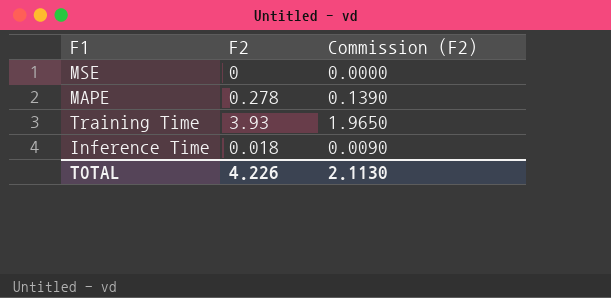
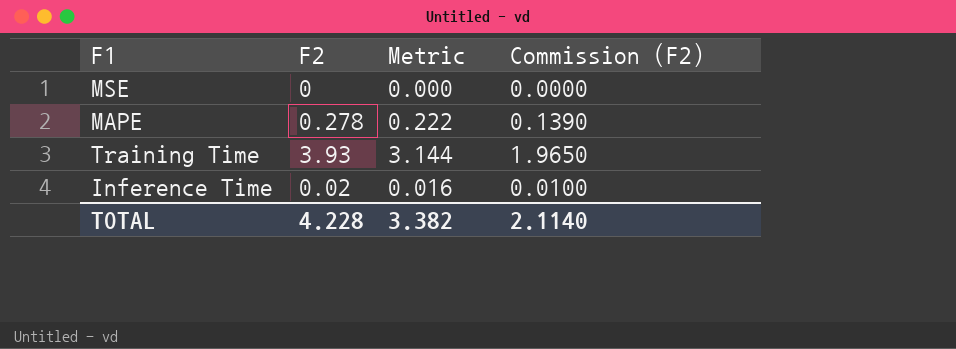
column Metric | formula: none -> [F2] * 0.8
Inference Time | F2: 0.018 -> 0.02
Inference Time | Commission (F2): 0.0090 -> 0.0100
TOTAL | F2: 4.226 -> 4.228
TOTAL | Commission (F2): 2.1130 -> 2.1140

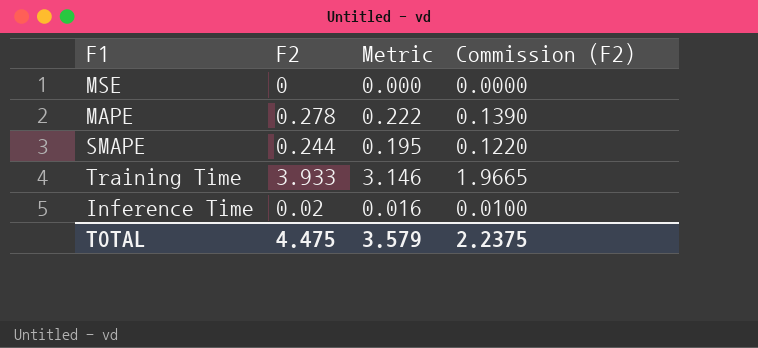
row SMAPE: none -> 0.244 | 0.195 | 0.1220
Training Time | F2: 3.93 -> 3.933
Training Time | Metric: 3.144 -> 3.146
Training Time | Commission (F2): 1.9650 -> 1.9665
TOTAL | F2: 4.228 -> 4.475
TOTAL | Metric: 3.382 -> 3.579
TOTAL | Commission (F2): 2.1140 -> 2.2375

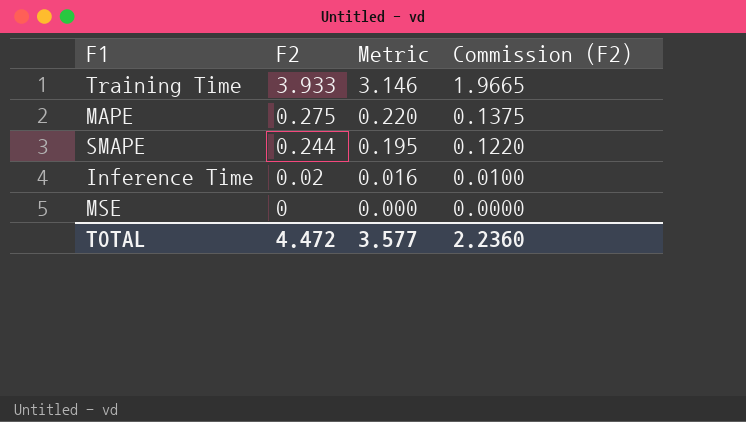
row order: none -> F2 descending
MAPE | F2: 0.278 -> 0.275
MAPE | Metric: 0.222 -> 0.220
MAPE | Commission (F2): 0.1390 -> 0.1375
TOTAL | F2: 4.475 -> 4.472
TOTAL | Metric: 3.579 -> 3.577
TOTAL | Commission (F2): 2.2375 -> 2.2360

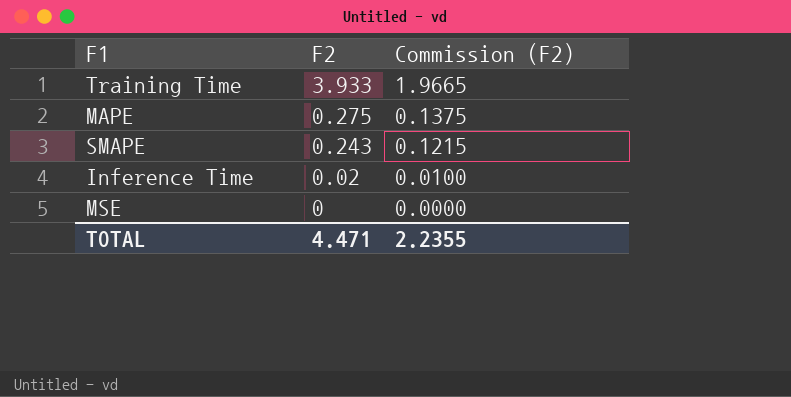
column Metric | formula: [F2] * 0.8 -> none
SMAPE | F2: 0.244 -> 0.243
SMAPE | Commission (F2): 0.1220 -> 0.1215
TOTAL | F2: 4.472 -> 4.471
TOTAL | Commission (F2): 2.2360 -> 2.2355

